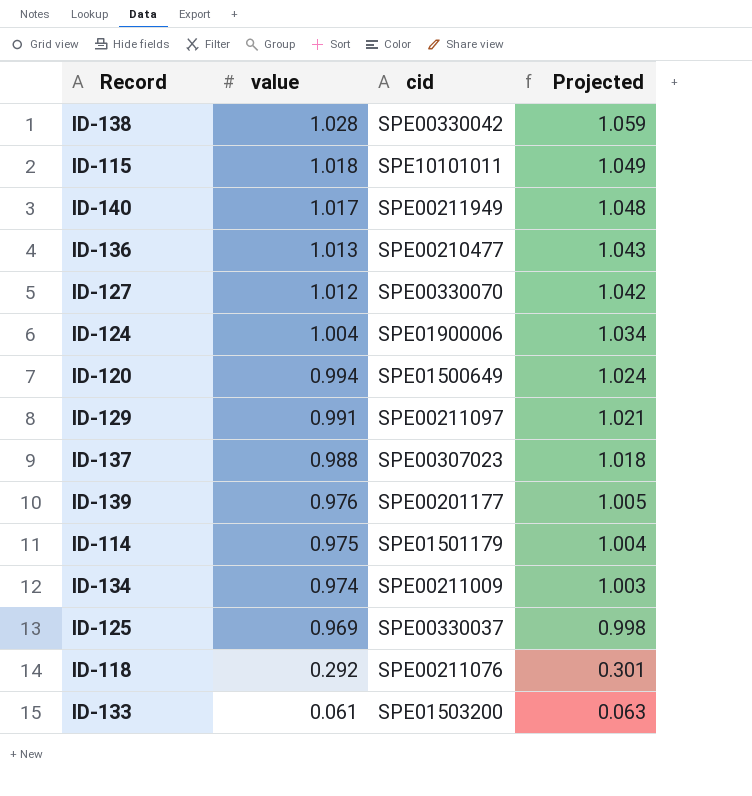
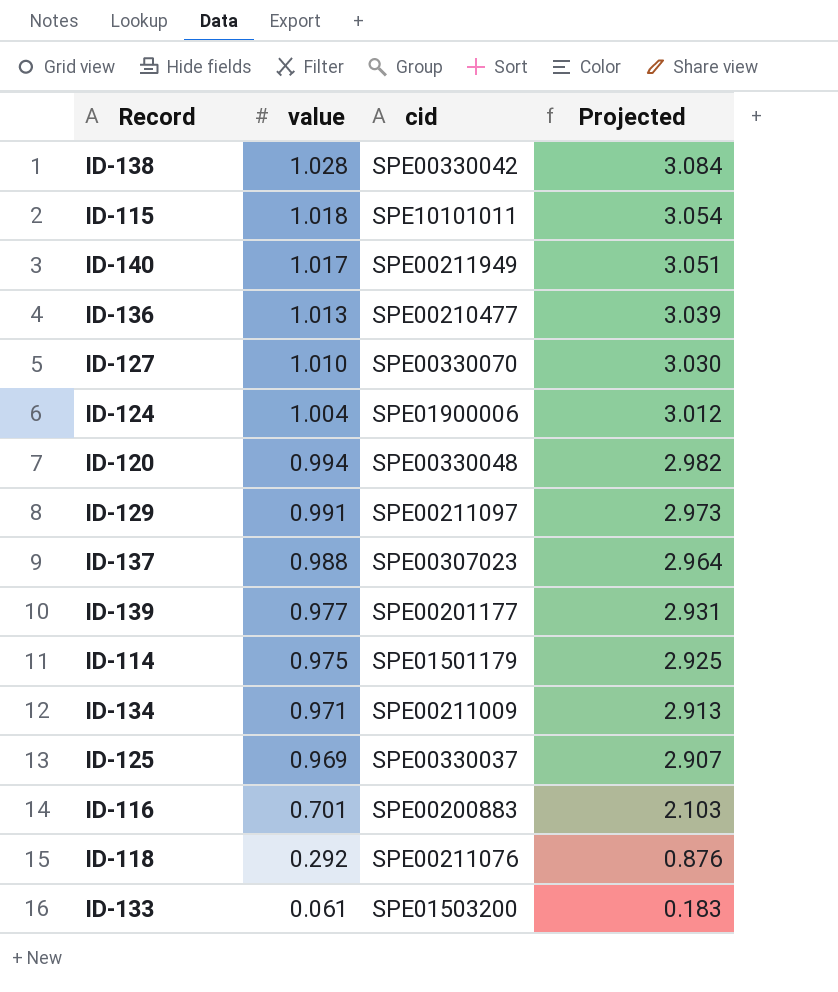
column Projected | formula: [value] * 1.03 -> [value] * 3
ID-127 | value: 1.012 -> 1.010
ID-120 | cid: SPE01500649 -> SPE00330048
ID-139 | value: 0.976 -> 0.977
ID-134 | value: 0.974 -> 0.971
row ID-116: none -> 0.701 | SPE00200883 | 2.103

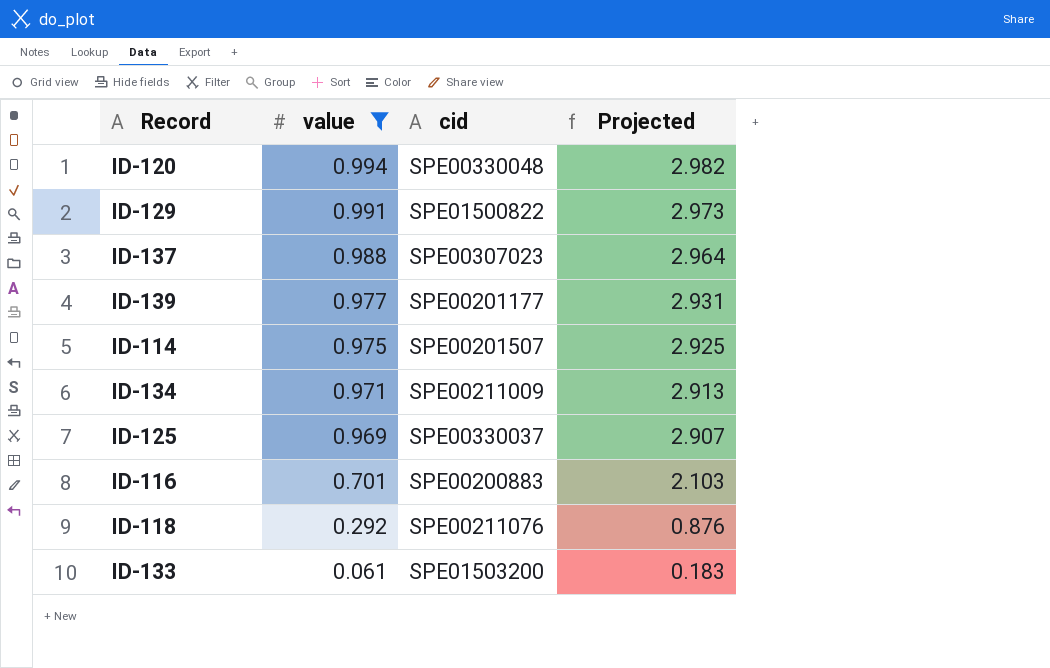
filter: none -> value <= 0.994
ID-129 | cid: SPE00211097 -> SPE01500822
ID-114 | cid: SPE01501179 -> SPE00201507

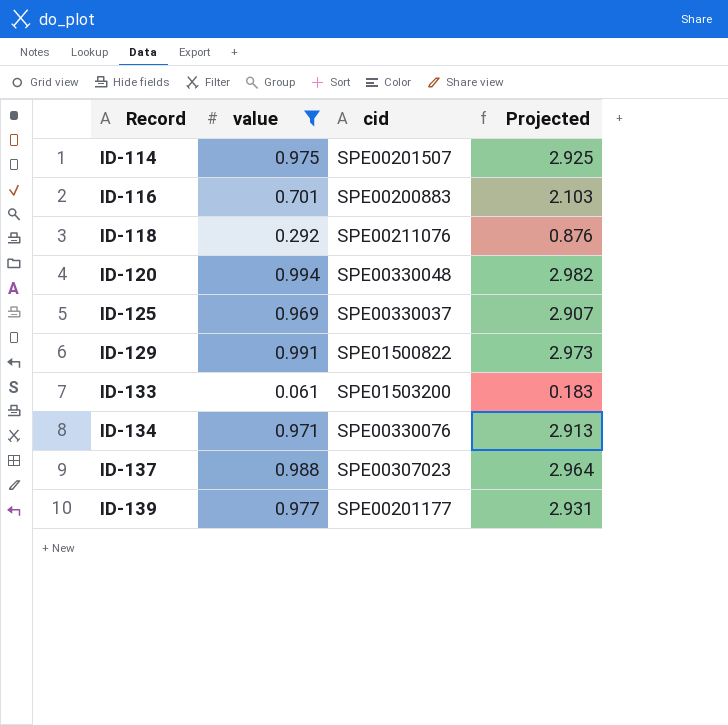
row order: value descending -> Record ascending
ID-134 | cid: SPE00211009 -> SPE00330076

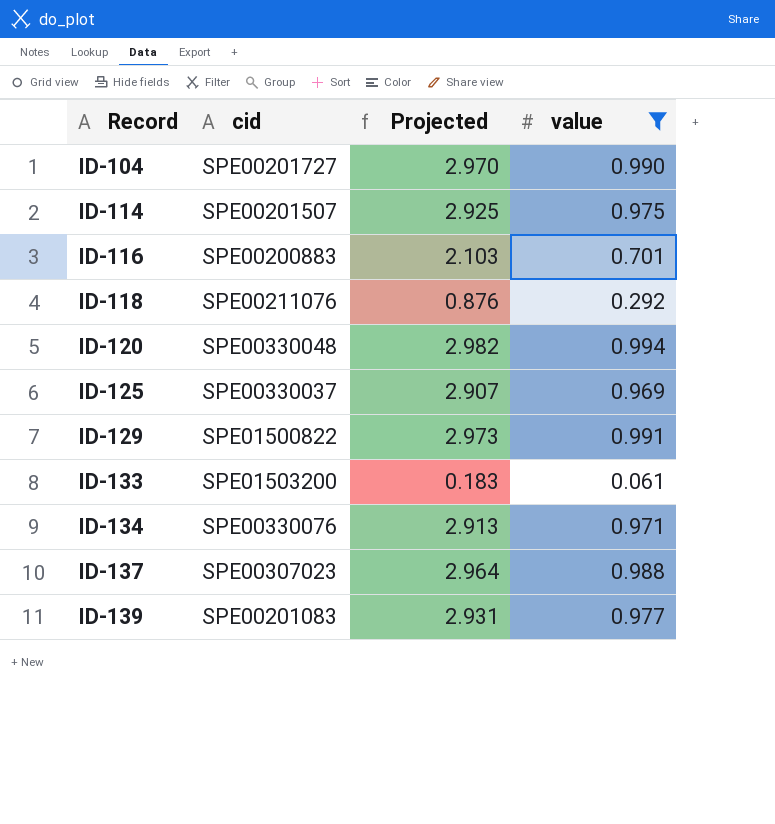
column value | position: 2 -> 4
row ID-104: none -> SPE00201727 | 2.970 | 0.990
ID-139 | cid: SPE00201177 -> SPE00201083

